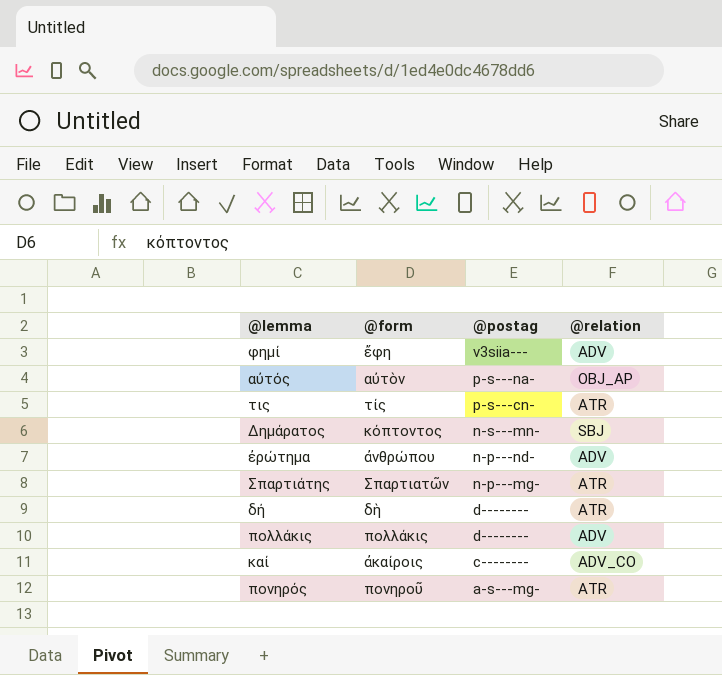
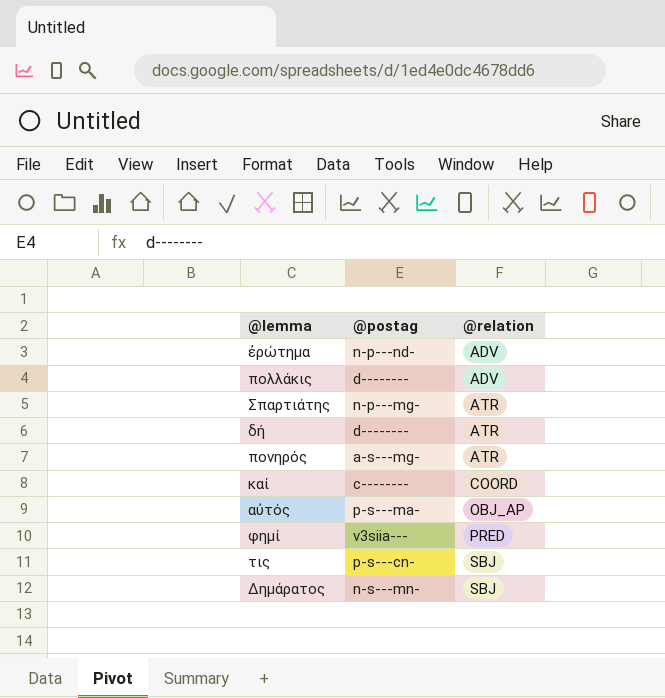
row order: @postag descending -> @relation ascending
column @form | position: 2 -> none
καί | @relation: ADV_CO -> COORD
αὐτός | @postag: p-s---na- -> p-s---ma-
φημί | @relation: ADV -> PRED
τις | @relation: ATR -> SBJ

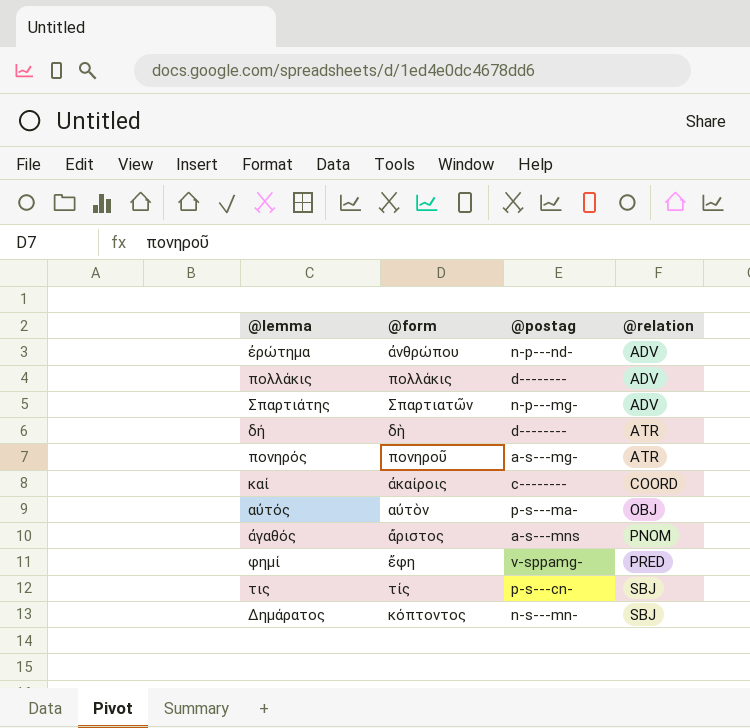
column @form | position: none -> 2
Σπαρτιάτης | @relation: ATR -> ADV
αὐτός | @relation: OBJ_AP -> OBJ
row ἀγαθός: none -> ἄριστος | a-s---mns | PNOM
φημί | @postag: v3siia--- -> v-sppamg-

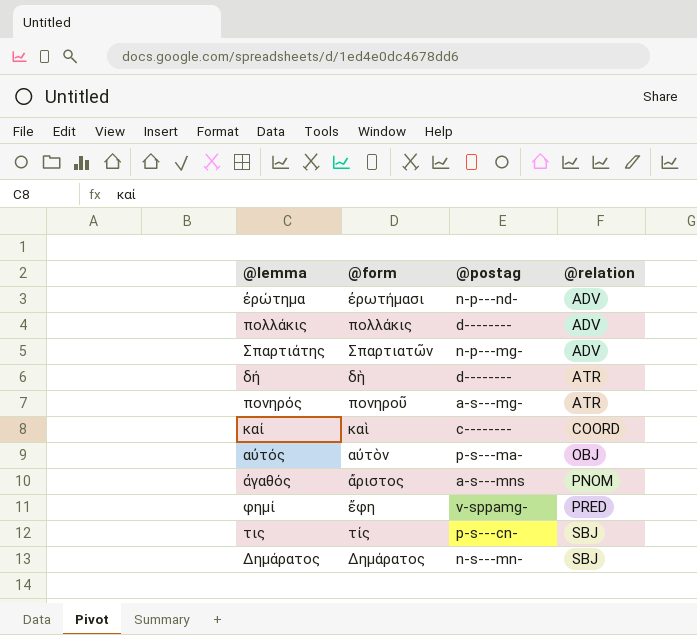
ἐρώτημα | @form: ἀνθρώπου -> ἐρωτήμασι
καί | @form: ἀκαίροις -> καὶ
Δημάρατος | @form: κόπτοντος -> Δημάρατος

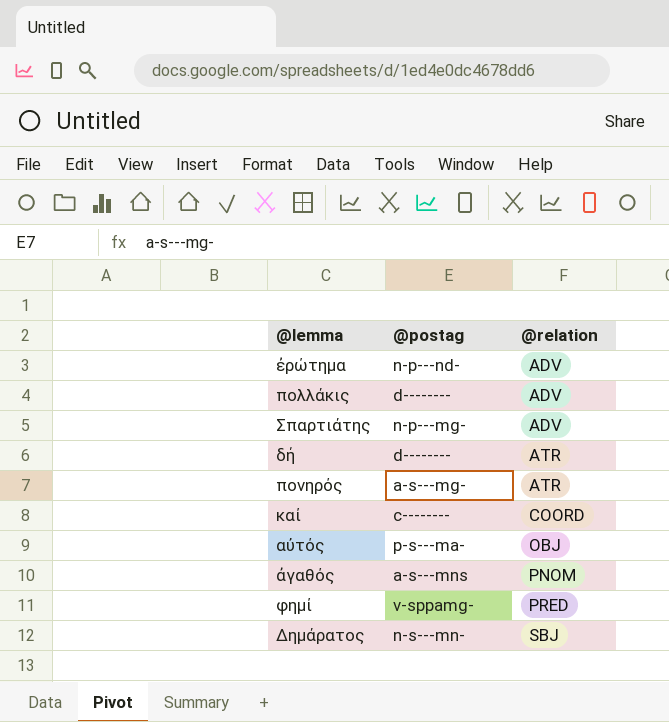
column @form | position: 2 -> none
row τις: τίς | p-s---cn- | SBJ -> none

